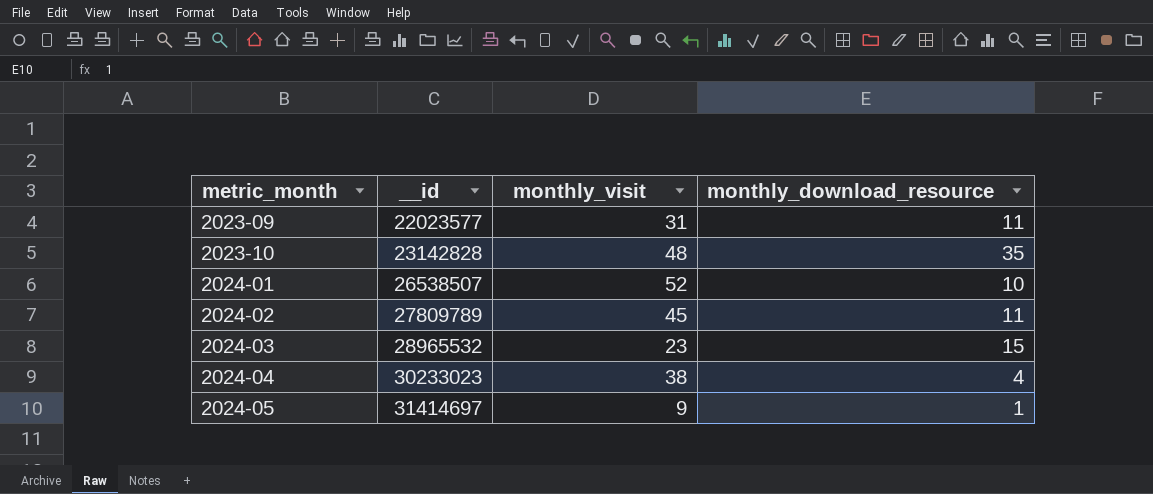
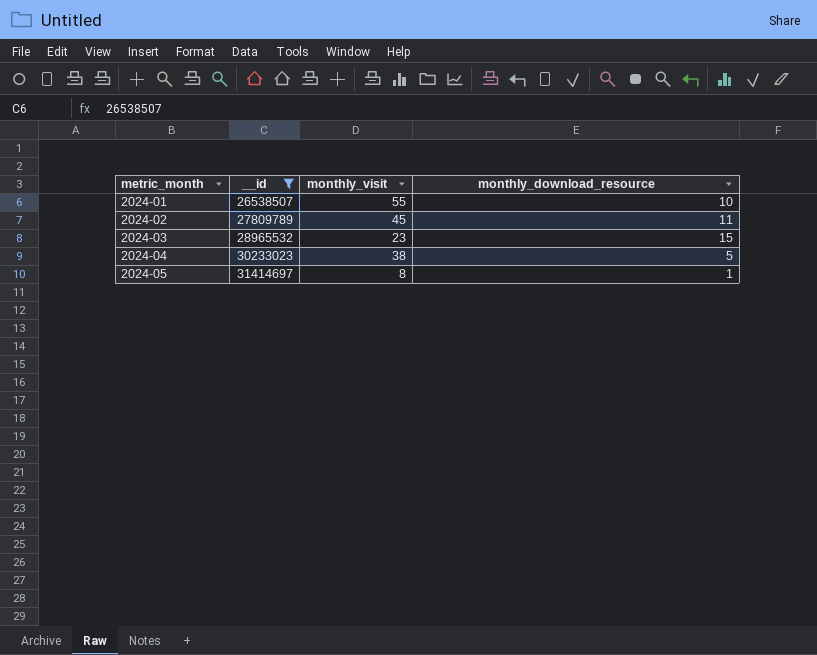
filter: none -> __id >= 26538507
2024-01 | monthly_visit: 52 -> 55
2024-04 | monthly_download_resource: 4 -> 5
2024-05 | monthly_visit: 9 -> 8

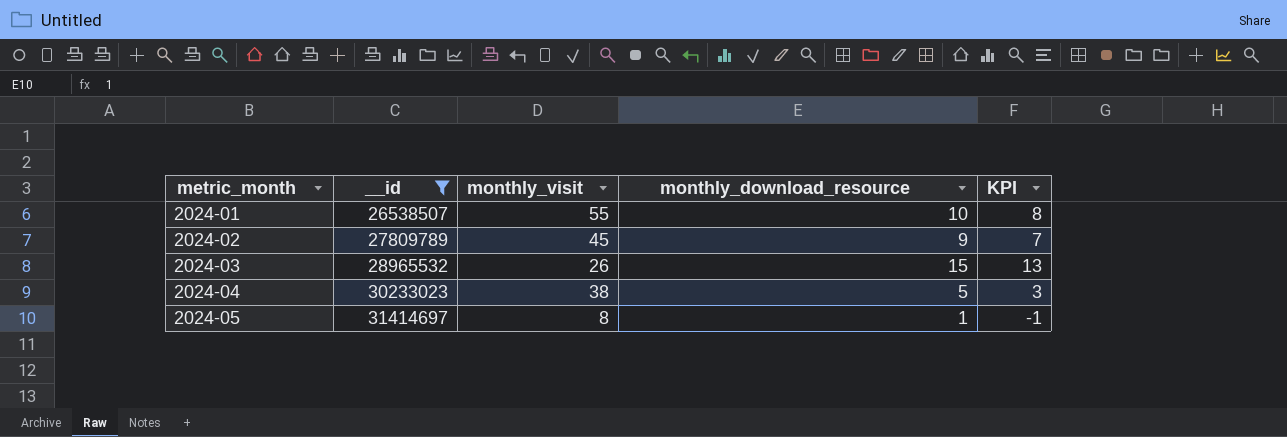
column KPI | formula: none -> [monthly_download_resource] - 2
2024-02 | monthly_download_resource: 11 -> 9
2024-03 | monthly_visit: 23 -> 26

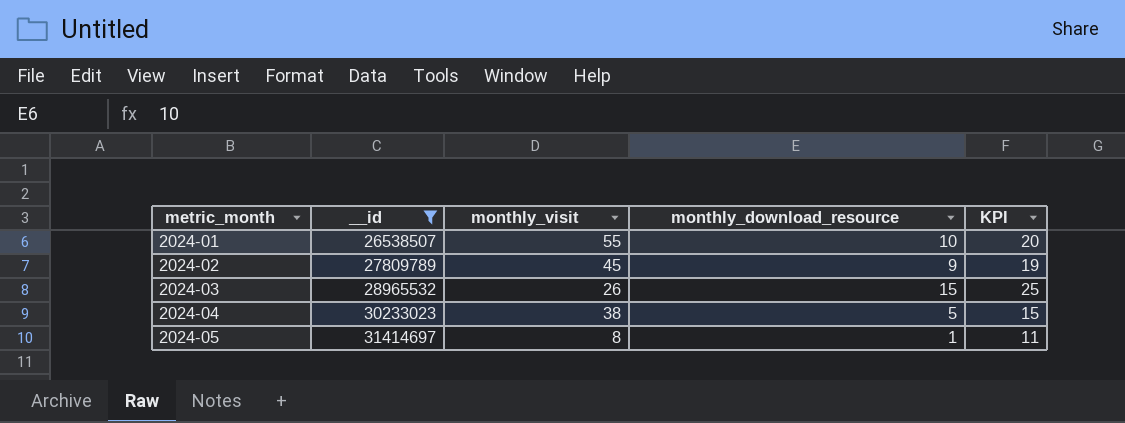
column KPI | formula: [monthly_download_resource] - 2 -> [monthly_download_resource] + 10

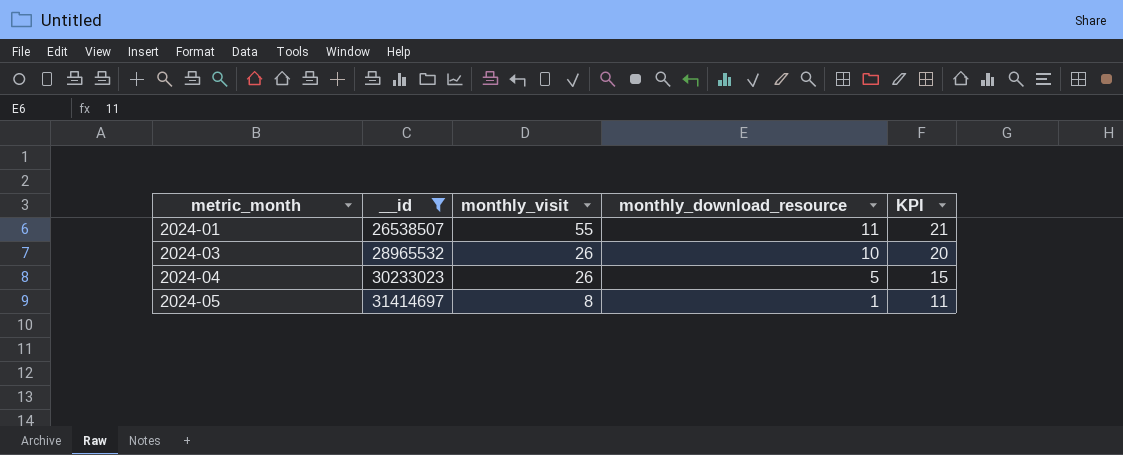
row 2024-02: 27809789 | 45 | 9 | 19 -> none
2024-01 | monthly_download_resource: 10 -> 11
2024-01 | KPI: 20 -> 21
2024-03 | monthly_download_resource: 15 -> 10
2024-03 | KPI: 25 -> 20
2024-04 | monthly_visit: 38 -> 26

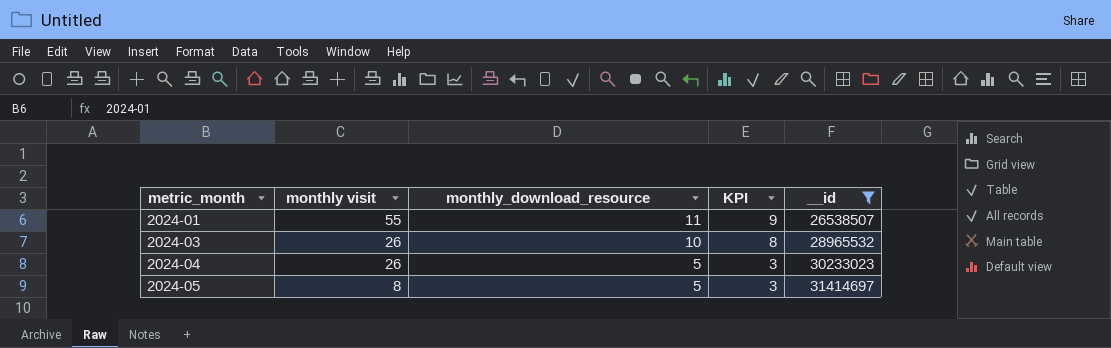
column name: monthly_visit -> monthly visit
column KPI | formula: [monthly_download_resource] + 10 -> [monthly_download_resource] - 2
column __id | position: 2 -> 5
2024-05 | monthly_download_resource: 1 -> 5

